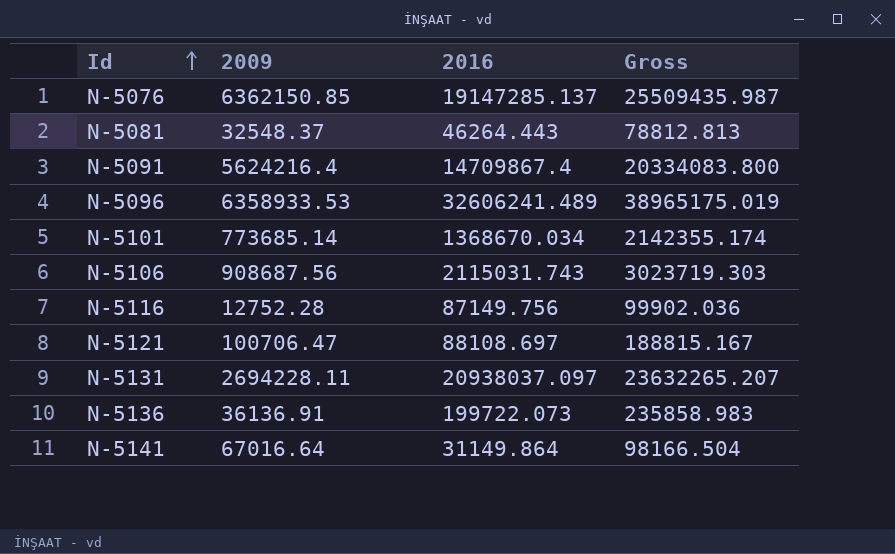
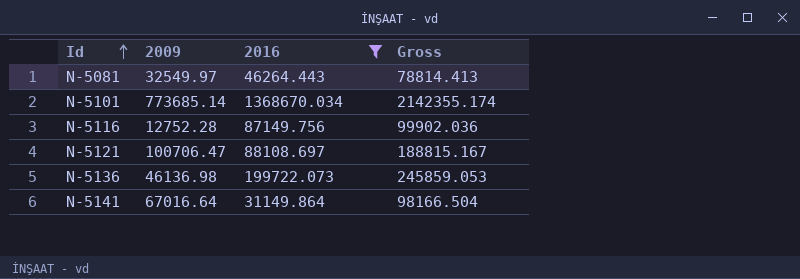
filter: none -> 2016 <= 1368670.034
N-5081 | 2009: 32548.37 -> 32549.97
N-5081 | Gross: 78812.813 -> 78814.413
N-5136 | 2009: 36136.91 -> 46136.98
N-5136 | Gross: 235858.983 -> 245859.053

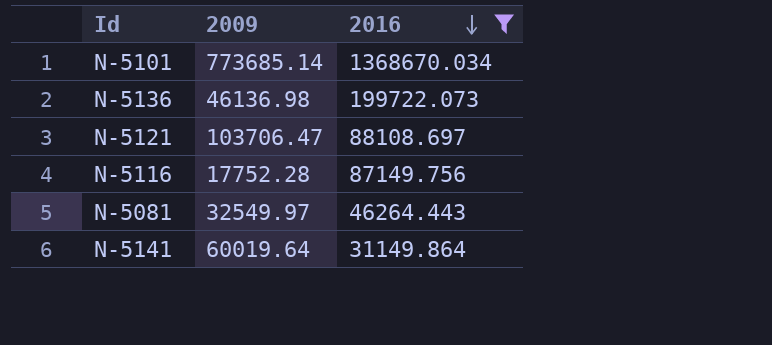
row order: Id ascending -> 2016 descending
column Gross | formula: [2009] + [2016] -> none
N-5121 | 2009: 100706.47 -> 103706.47
N-5116 | 2009: 12752.28 -> 17752.28
N-5141 | 2009: 67016.64 -> 60019.64

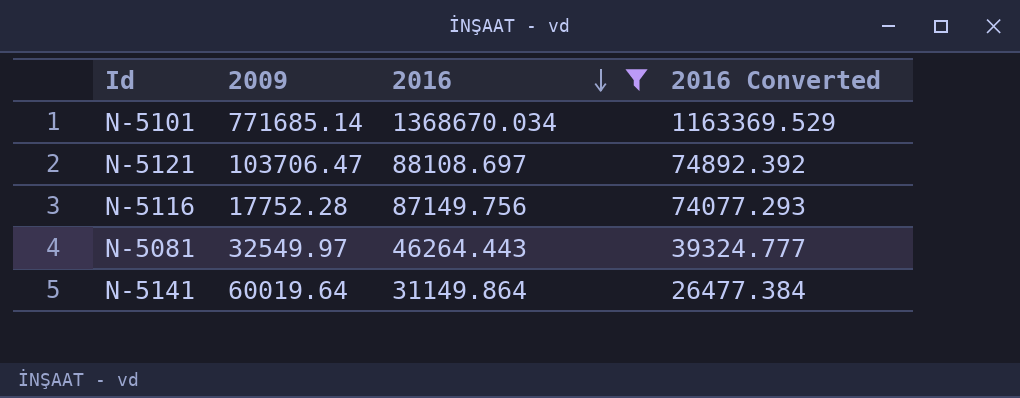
column 2016 Converted | formula: none -> [2016] * 0.85
row N-5136: 46136.98 | 199722.073 -> none
N-5101 | 2009: 773685.14 -> 771685.14

